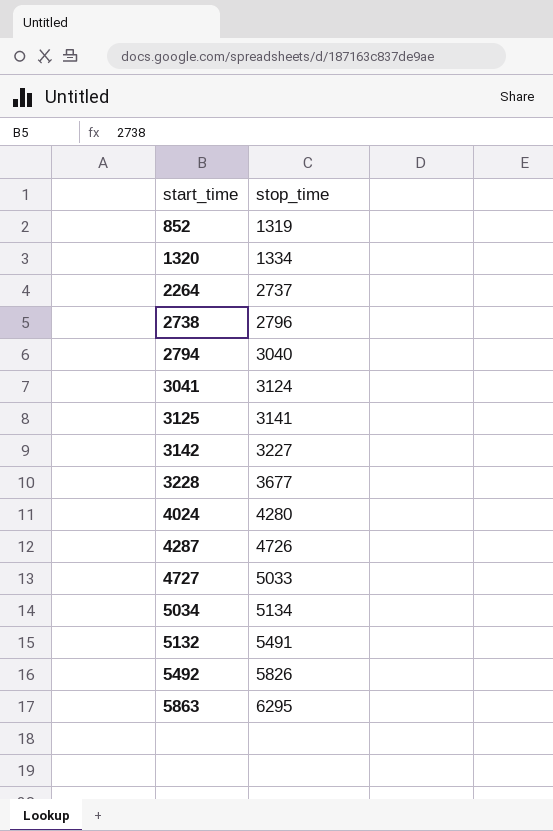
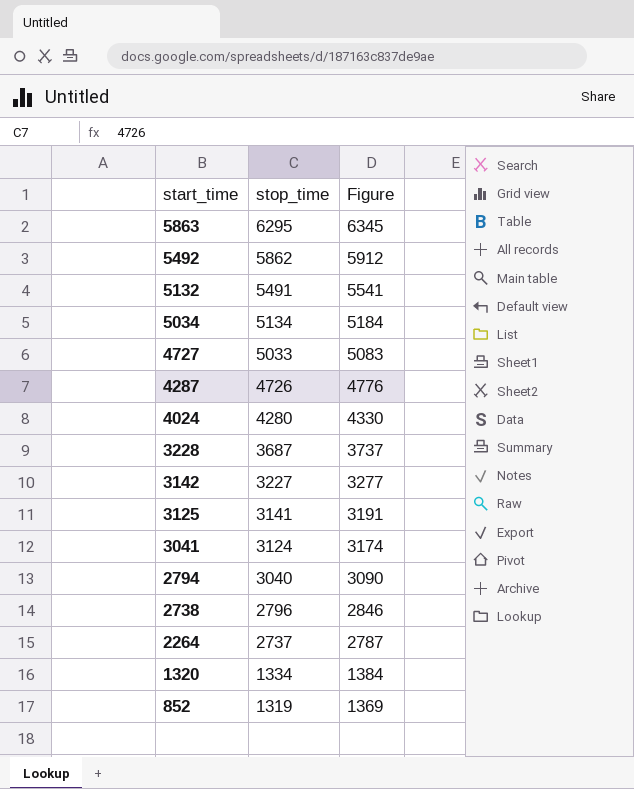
row order: start_time ascending -> start_time descending
column Figure | formula: none -> [stop_time] + 50
5492 | stop_time: 5826 -> 5862
3228 | stop_time: 3677 -> 3687

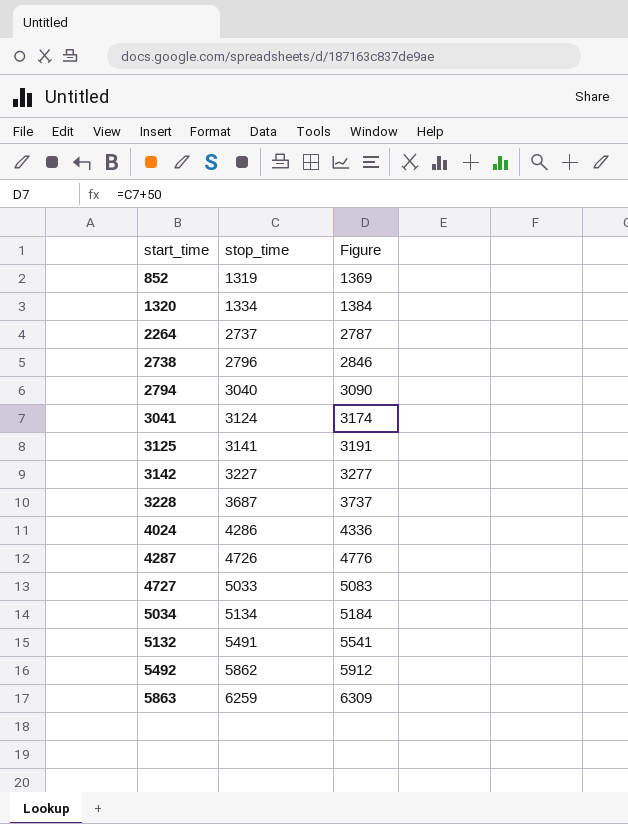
row order: start_time descending -> start_time ascending
4024 | stop_time: 4280 -> 4286
4024 | Figure: 4330 -> 4336
5863 | stop_time: 6295 -> 6259
5863 | Figure: 6345 -> 6309

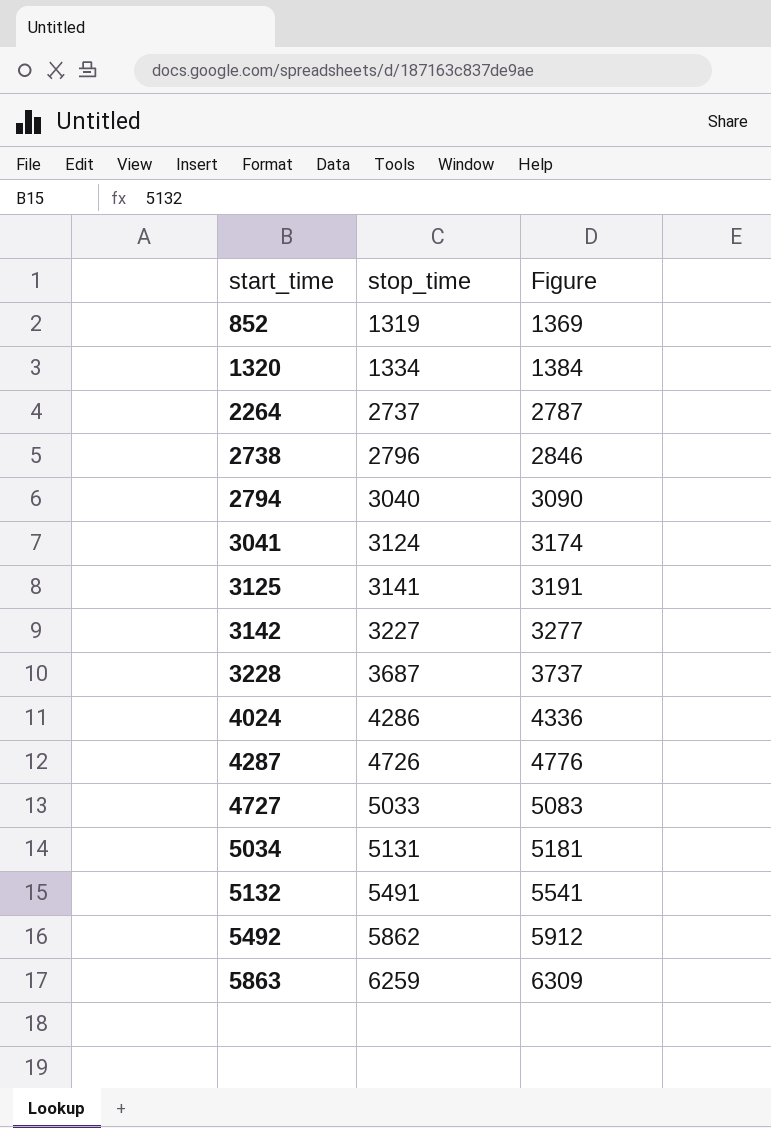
5034 | stop_time: 5134 -> 5131
5034 | Figure: 5184 -> 5181

